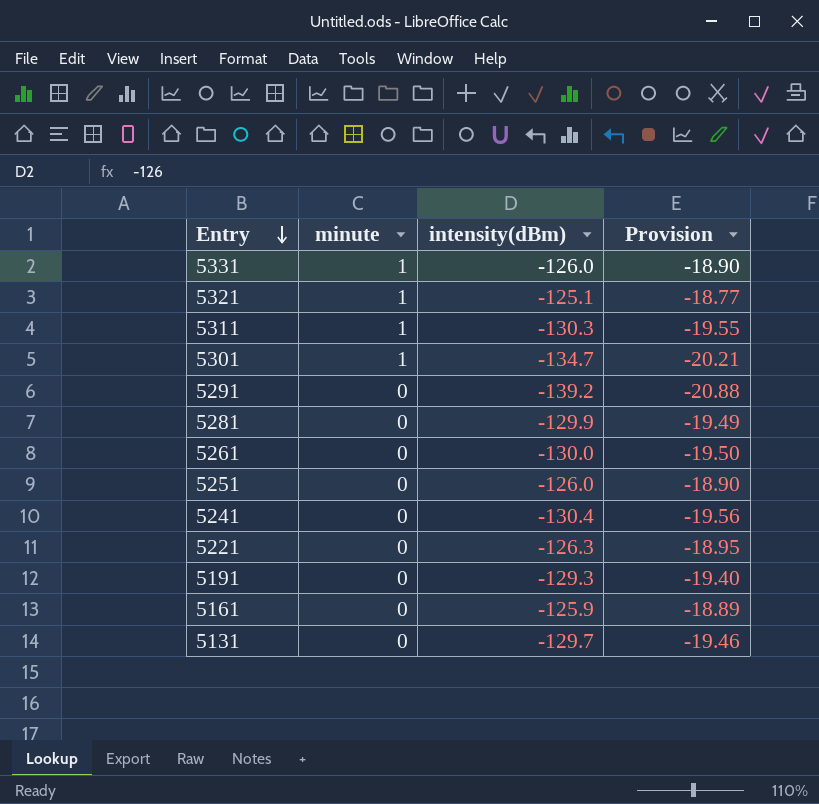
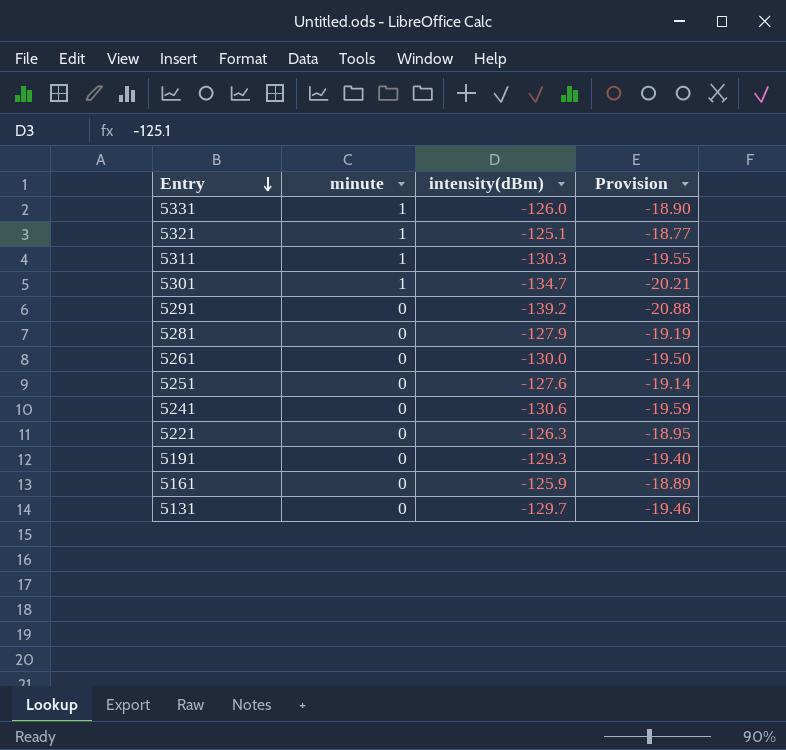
5281 | intensity(dBm): -129.9 -> -127.9
5281 | Provision: -19.49 -> -19.19
5251 | intensity(dBm): -126.0 -> -127.6
5251 | Provision: -18.90 -> -19.14
5241 | intensity(dBm): -130.4 -> -130.6
5241 | Provision: -19.56 -> -19.59

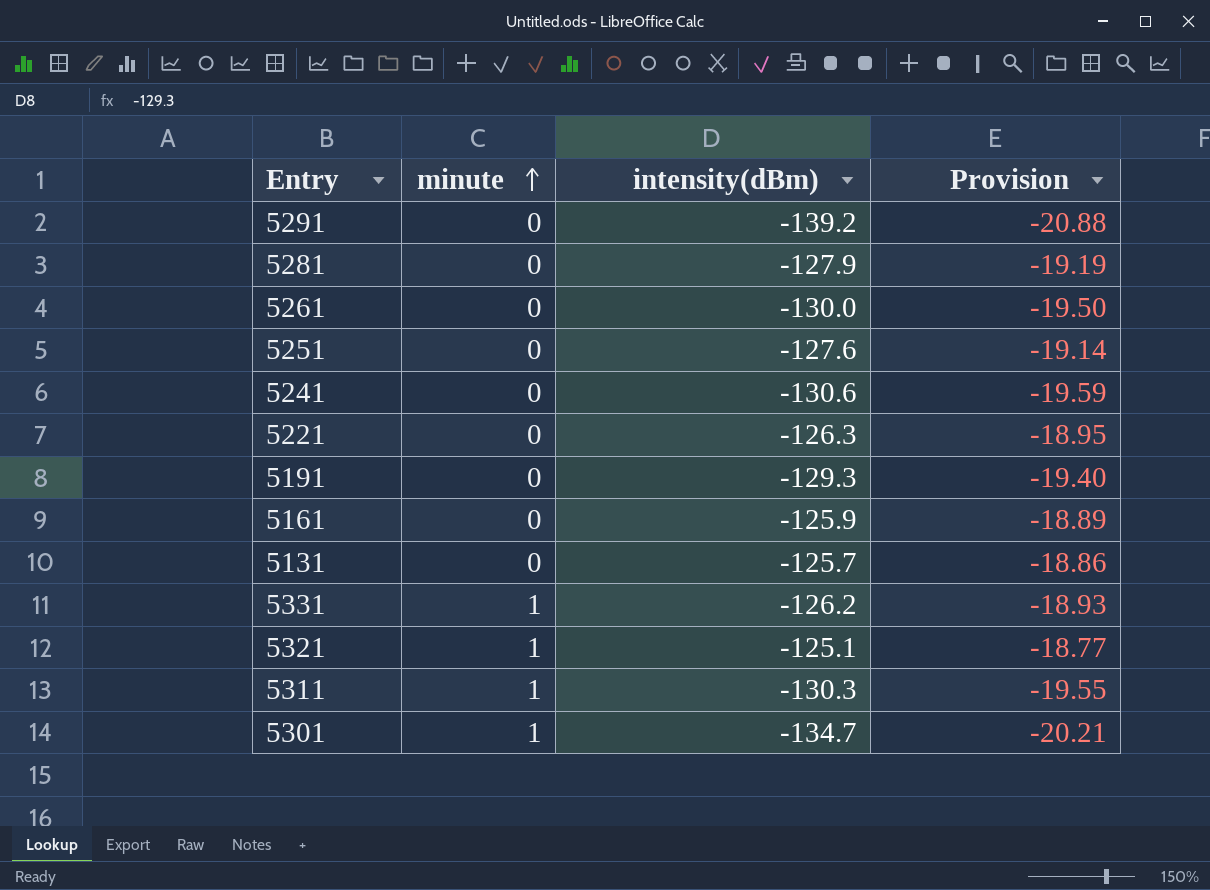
row order: Entry descending -> minute ascending
5131 | intensity(dBm): -129.7 -> -125.7
5131 | Provision: -19.46 -> -18.86
5331 | intensity(dBm): -126.0 -> -126.2
5331 | Provision: -18.90 -> -18.93

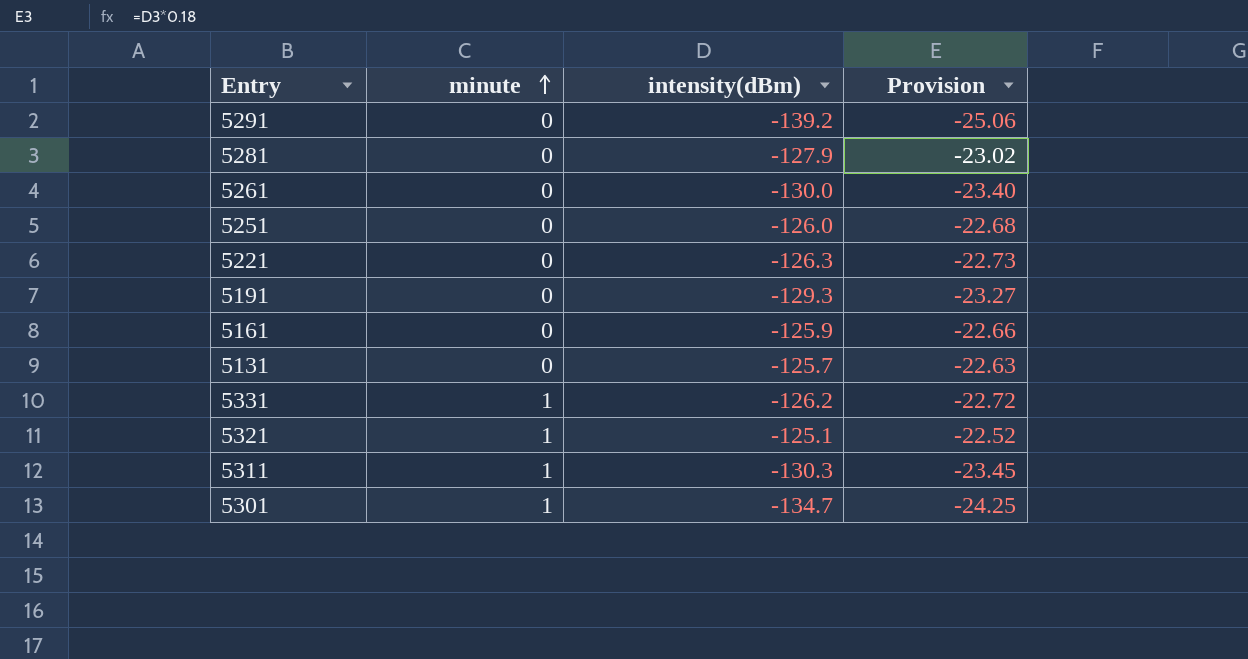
column Provision | formula: [intensity(dBm)] * 0.15 -> [intensity(dBm)] * 0.18
row 5241: 0 | -130.6 | -19.59 -> none
5251 | intensity(dBm): -127.6 -> -126.0

